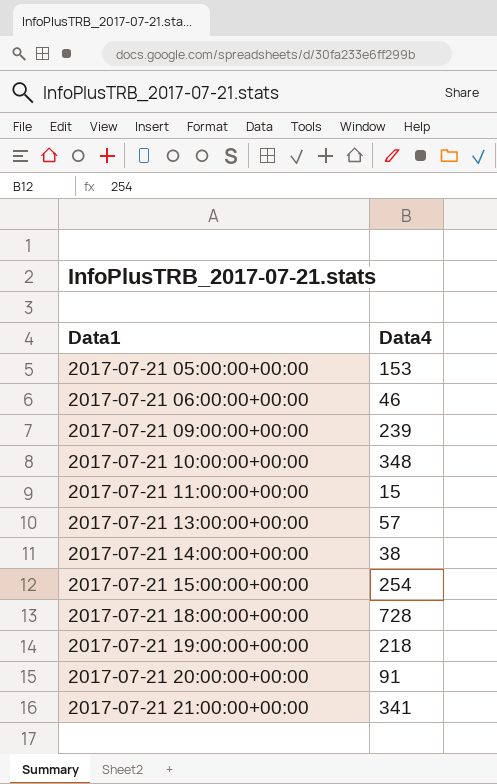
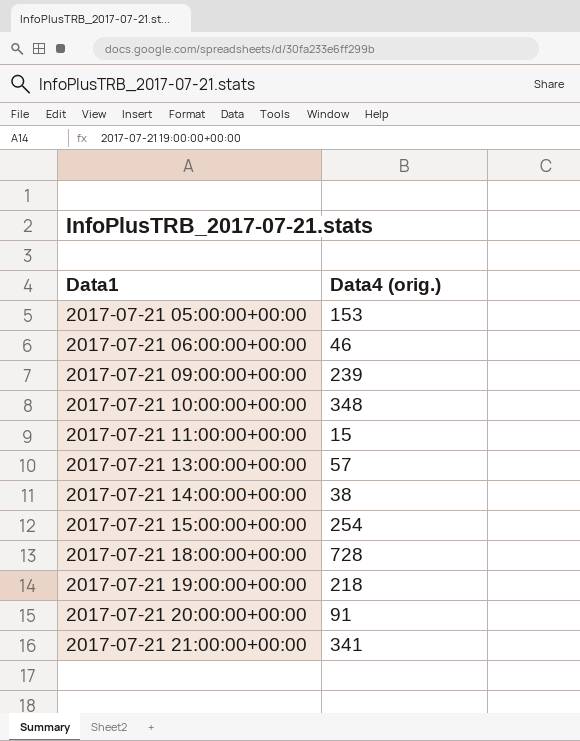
column name: Data4 -> Data4 (orig.)

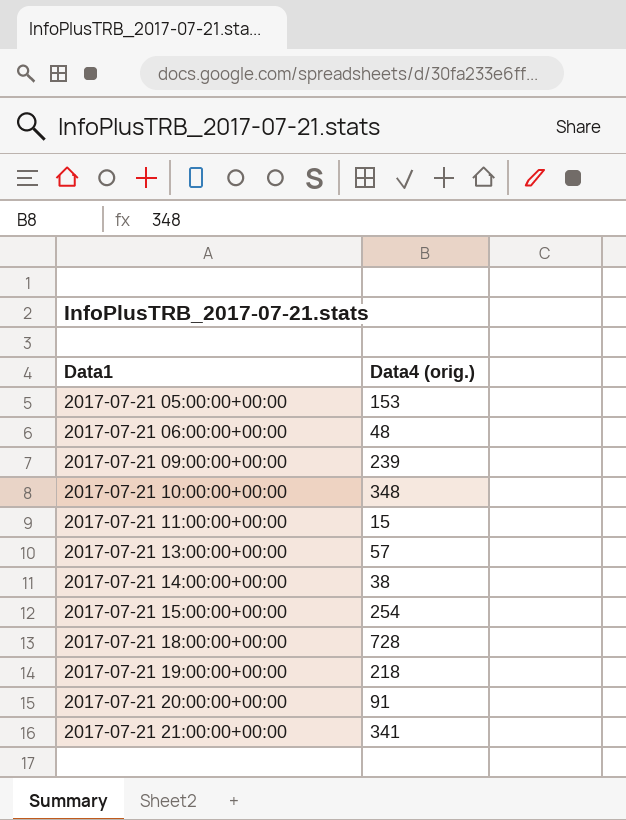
2017-07-21 06:00:00+00:00 | Data4 (orig.): 46 -> 48

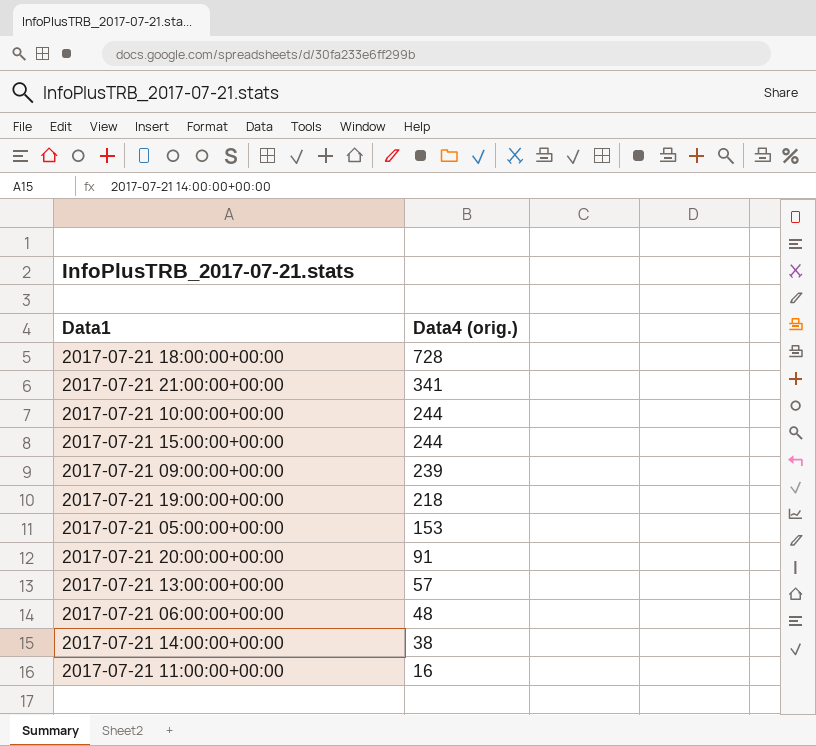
row order: Data1 ascending -> Data4 (orig.) descending
2017-07-21 10:00:00+00:00 | Data4 (orig.): 348 -> 244
2017-07-21 15:00:00+00:00 | Data4 (orig.): 254 -> 244
2017-07-21 11:00:00+00:00 | Data4 (orig.): 15 -> 16

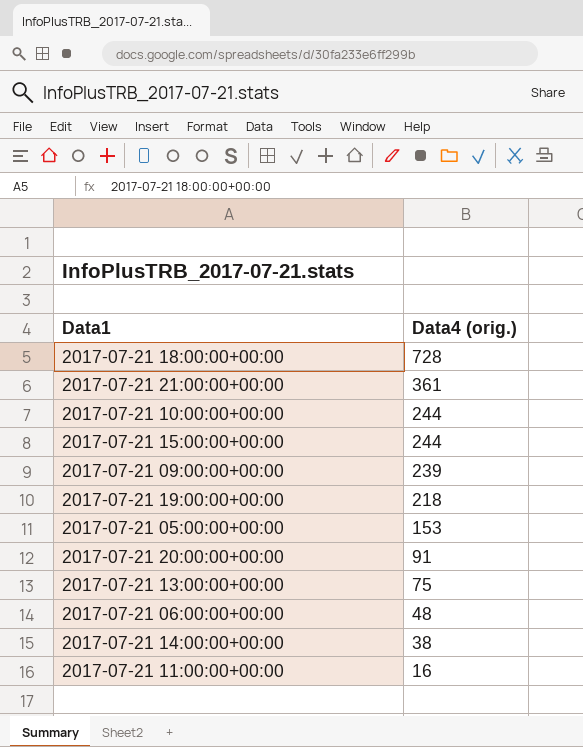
2017-07-21 21:00:00+00:00 | Data4 (orig.): 341 -> 361
2017-07-21 13:00:00+00:00 | Data4 (orig.): 57 -> 75

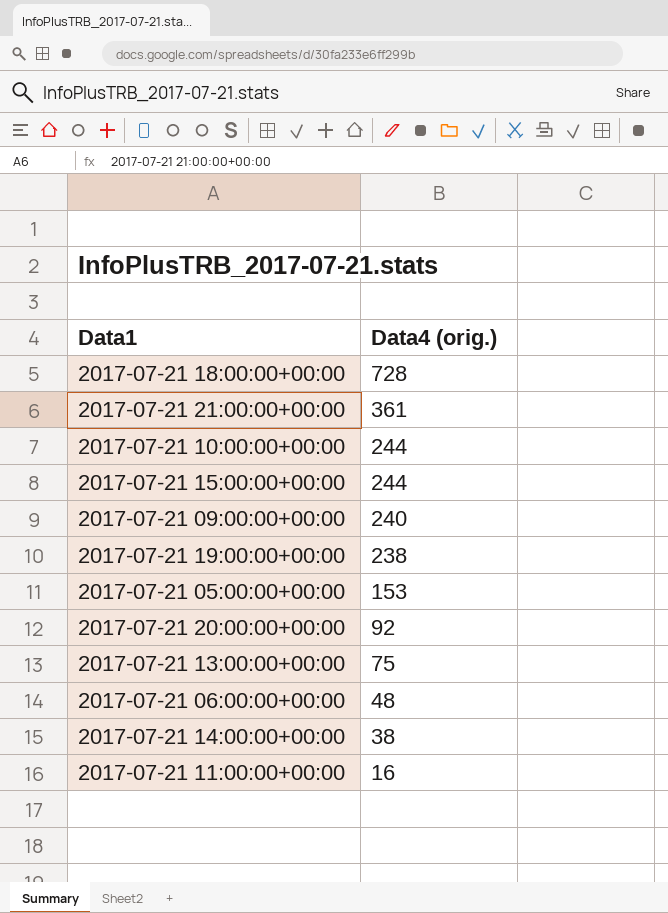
2017-07-21 09:00:00+00:00 | Data4 (orig.): 239 -> 240
2017-07-21 19:00:00+00:00 | Data4 (orig.): 218 -> 238
2017-07-21 20:00:00+00:00 | Data4 (orig.): 91 -> 92

